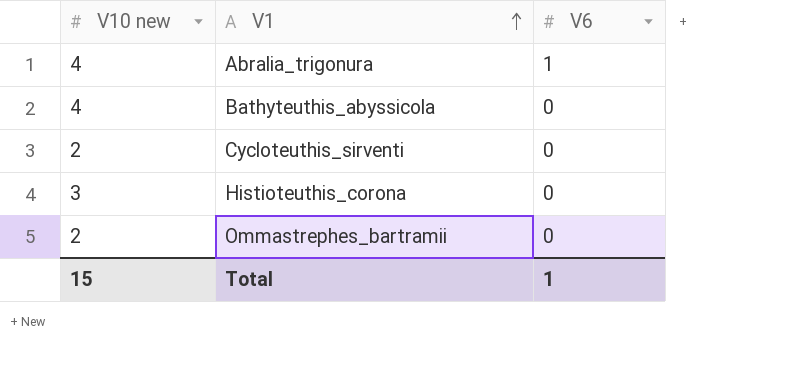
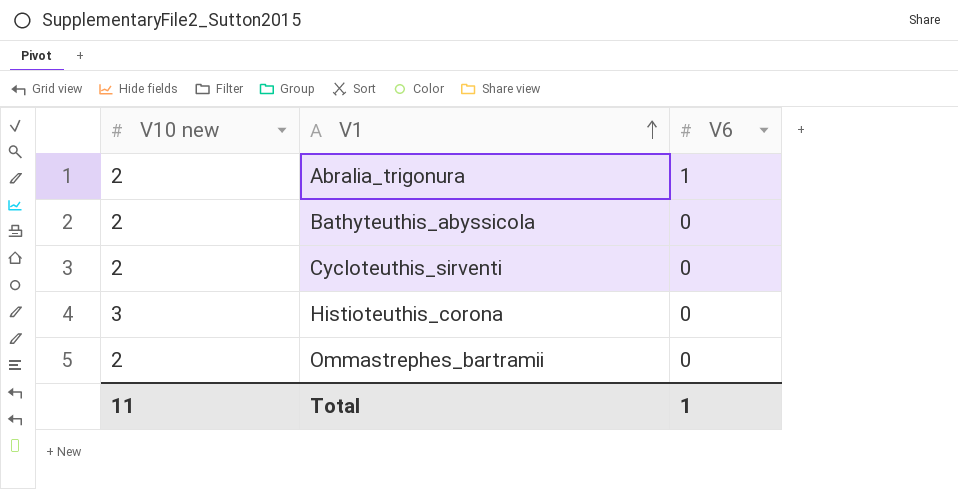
Abralia_trigonura | V10 new: 4 -> 2
Bathyteuthis_abyssicola | V10 new: 4 -> 2
Total | V10 new: 15 -> 11

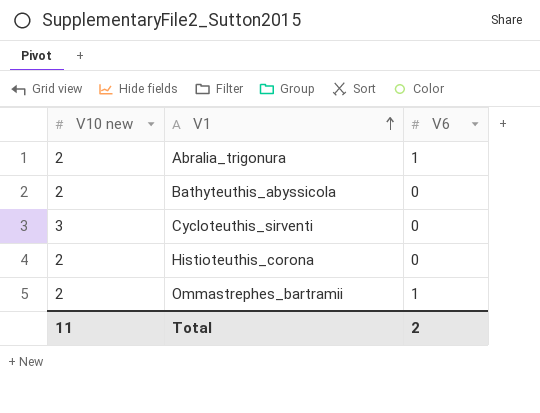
Cycloteuthis_sirventi | V10 new: 2 -> 3
Histioteuthis_corona | V10 new: 3 -> 2
Ommastrephes_bartramii | V6: 0 -> 1
Total | V6: 1 -> 2

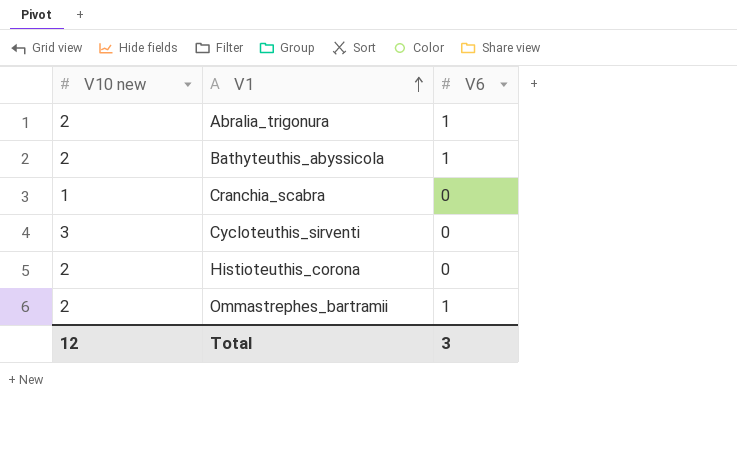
Bathyteuthis_abyssicola | V6: 0 -> 1
row Cranchia_scabra: none -> 1 | 0
Total | V10 new: 11 -> 12
Total | V6: 2 -> 3

